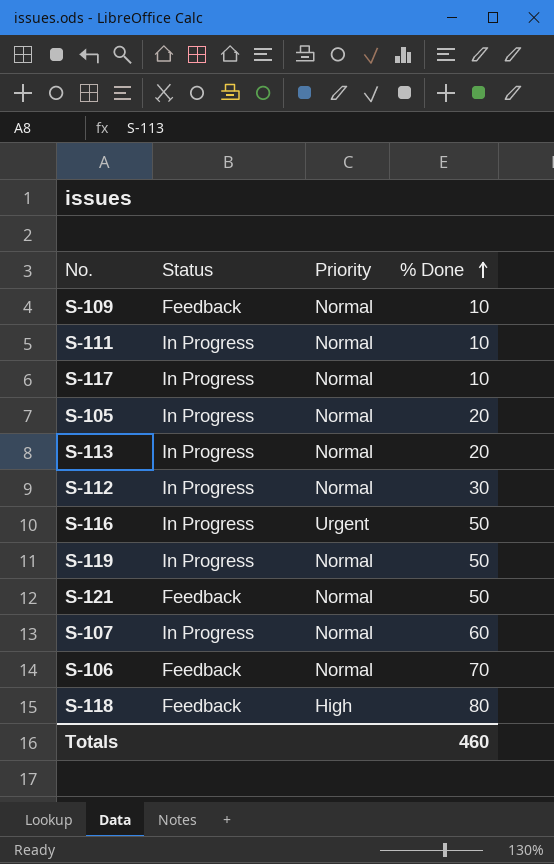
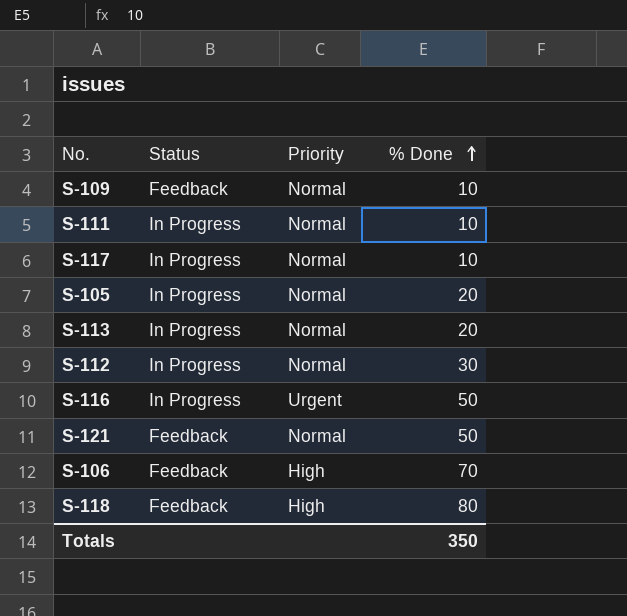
row S-119: In Progress | Normal | 50 -> none
row S-107: In Progress | Normal | 60 -> none
S-106 | Priority: Normal -> High
Totals | % Done: 460 -> 350

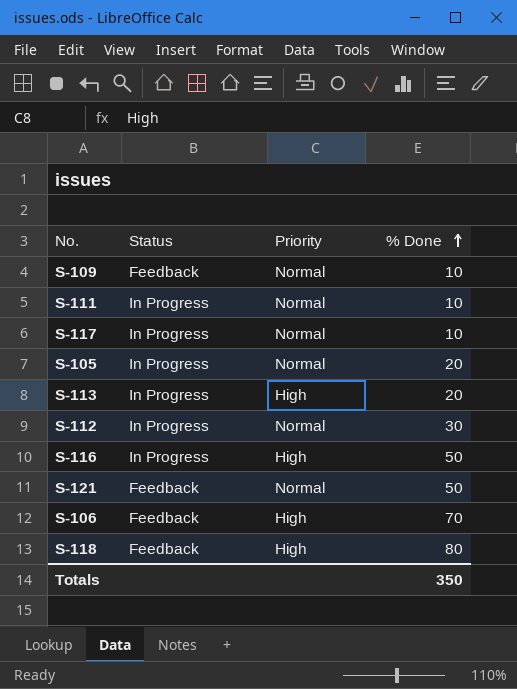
S-113 | Priority: Normal -> High
S-116 | Priority: Urgent -> High

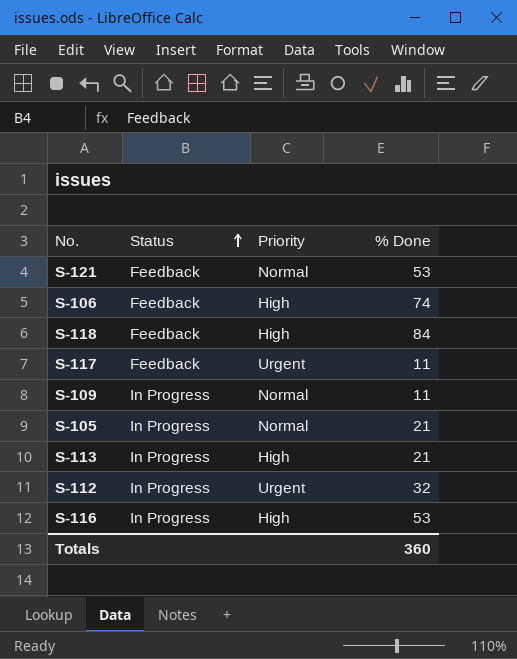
row order: % Done ascending -> Status ascending
row S-111: In Progress | Normal | 10 -> none
S-121 | % Done: 50 -> 53
S-106 | % Done: 70 -> 74
S-118 | % Done: 80 -> 84
S-117 | Status: In Progress -> Feedback
S-117 | Priority: Normal -> Urgent
S-117 | % Done: 10 -> 11
S-109 | Status: Feedback -> In Progress
S-109 | % Done: 10 -> 11
S-105 | % Done: 20 -> 21
S-113 | % Done: 20 -> 21
S-112 | Priority: Normal -> Urgent
S-112 | % Done: 30 -> 32
S-116 | % Done: 50 -> 53
Totals | % Done: 350 -> 360

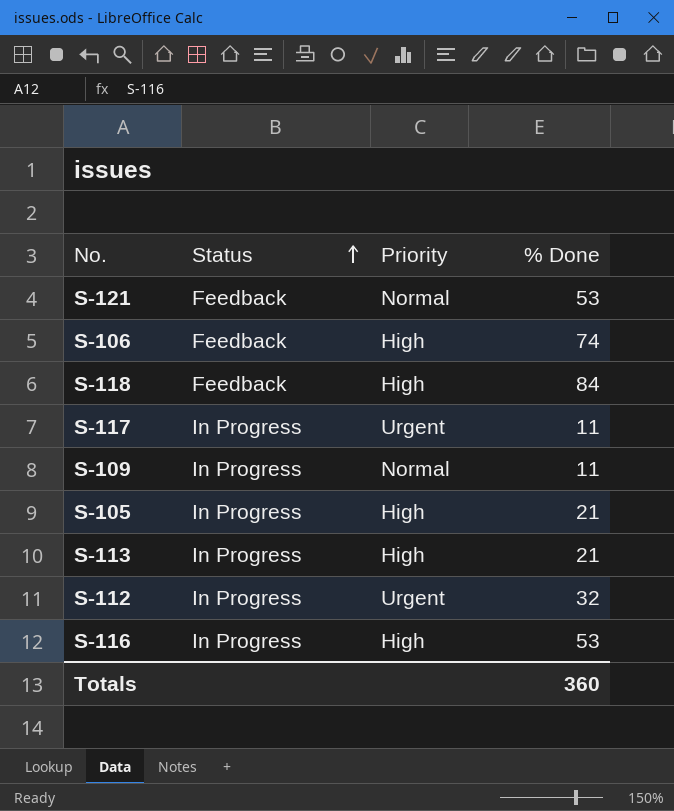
S-117 | Status: Feedback -> In Progress
S-105 | Priority: Normal -> High

